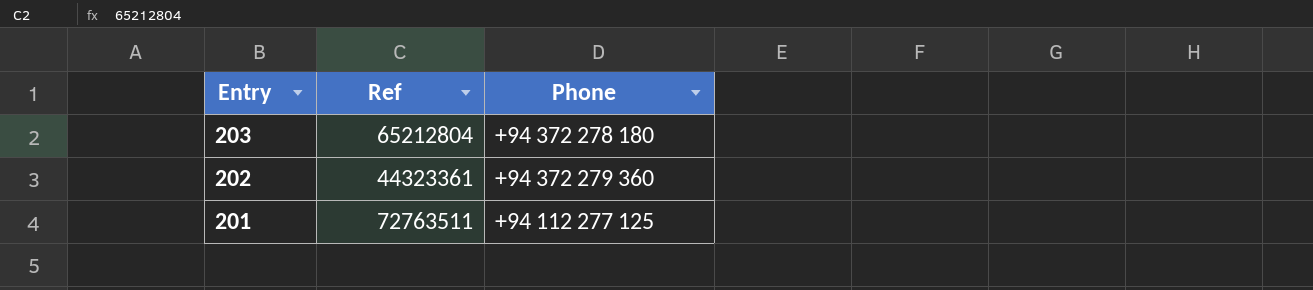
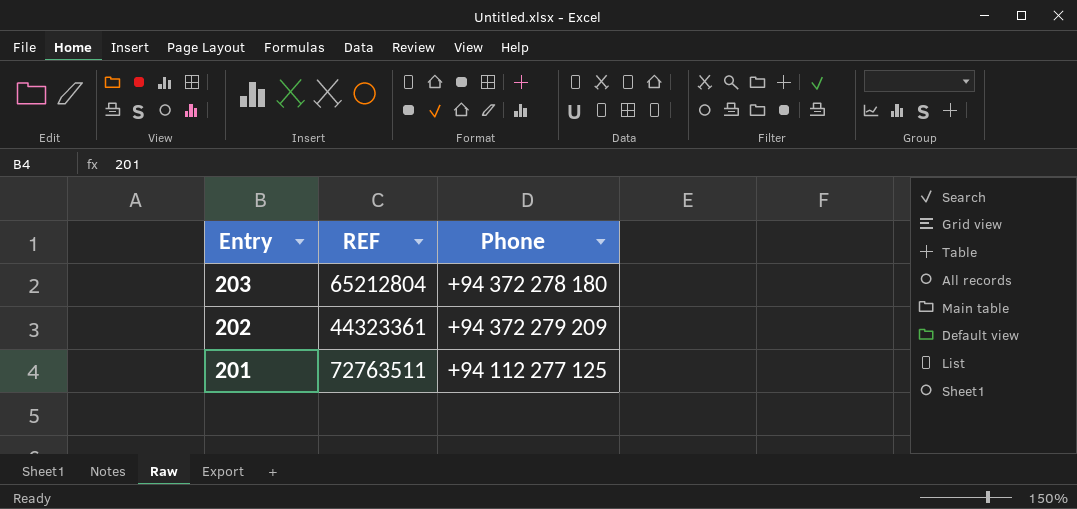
column name: Ref -> REF
202 | Phone: +94 372 279 360 -> +94 372 279 209

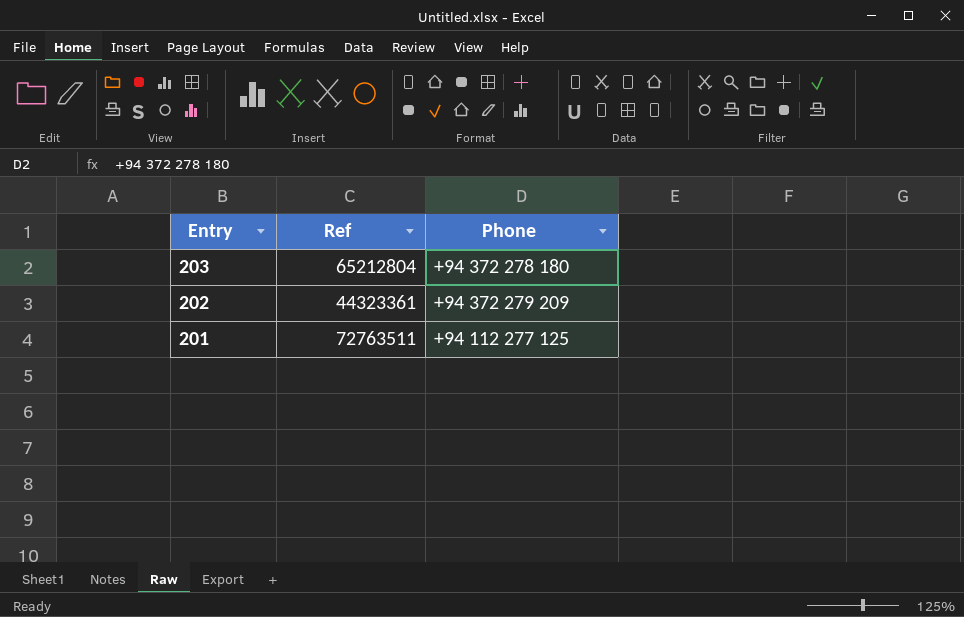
column name: REF -> Ref

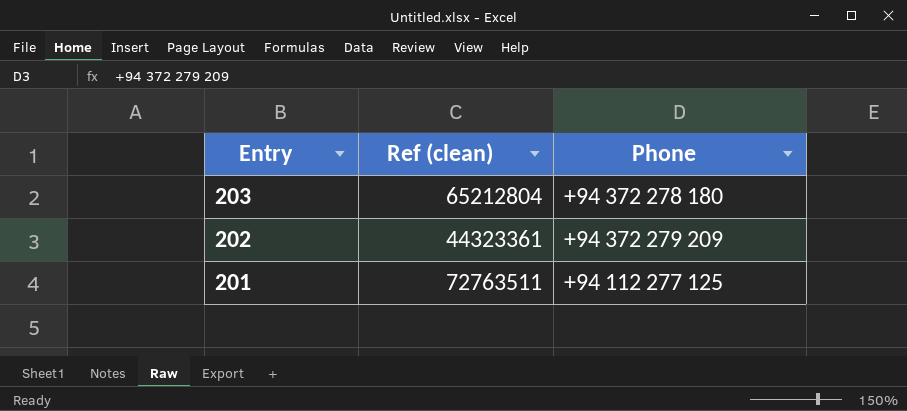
column name: Ref -> Ref (clean)

